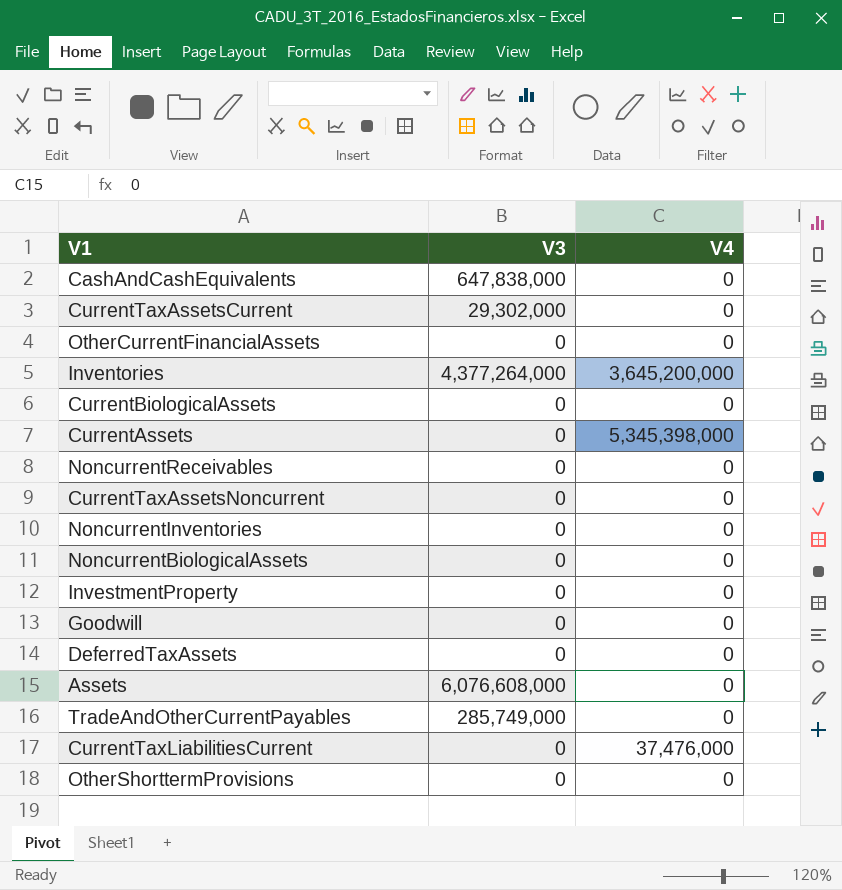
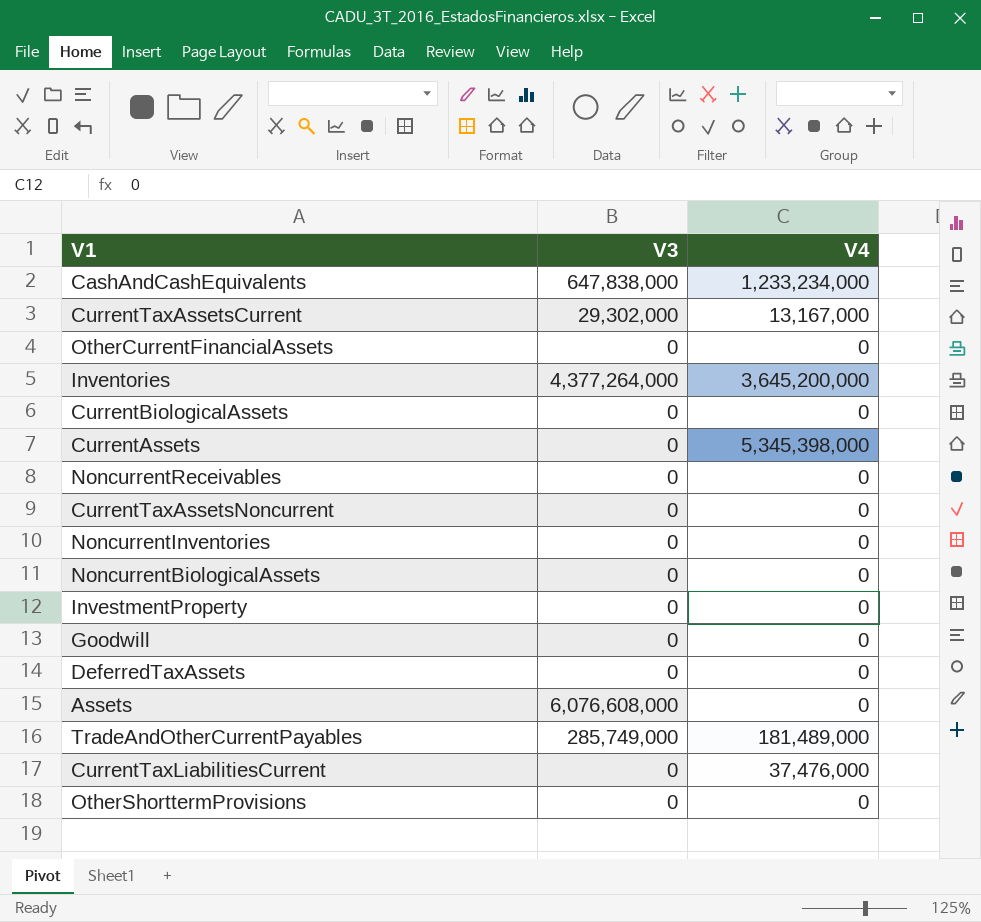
CashAndCashEquivalents | V4: 0 -> 1,233,234,000
CurrentTaxAssetsCurrent | V4: 0 -> 13,167,000
TradeAndOtherCurrentPayables | V4: 0 -> 181,489,000

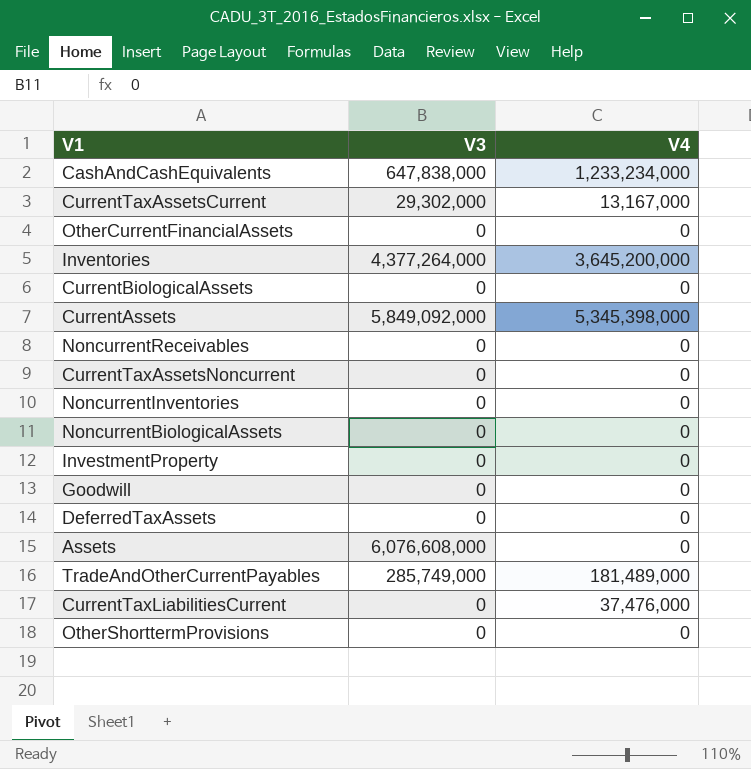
CurrentAssets | V3: 0 -> 5,849,092,000

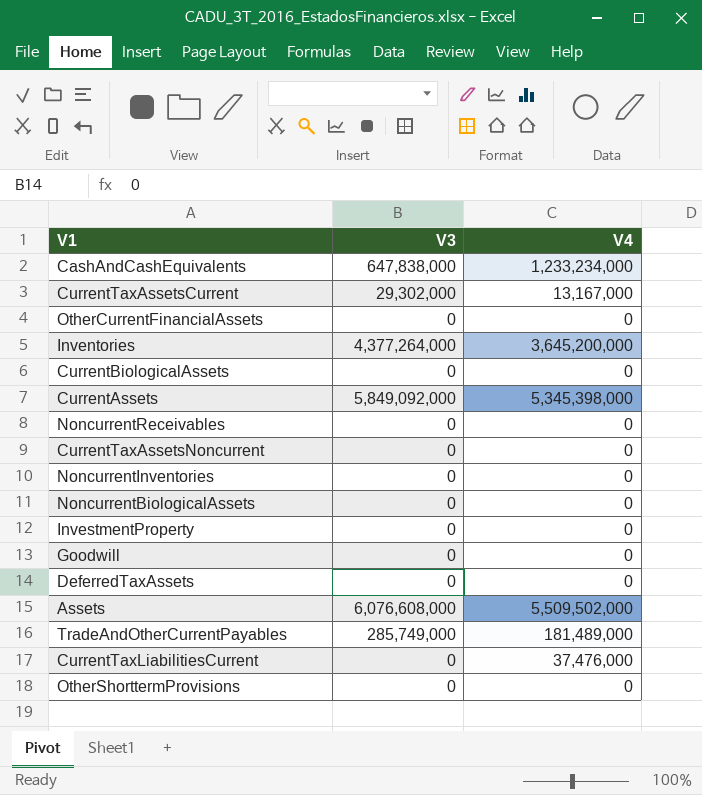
Assets | V4: 0 -> 5,509,502,000

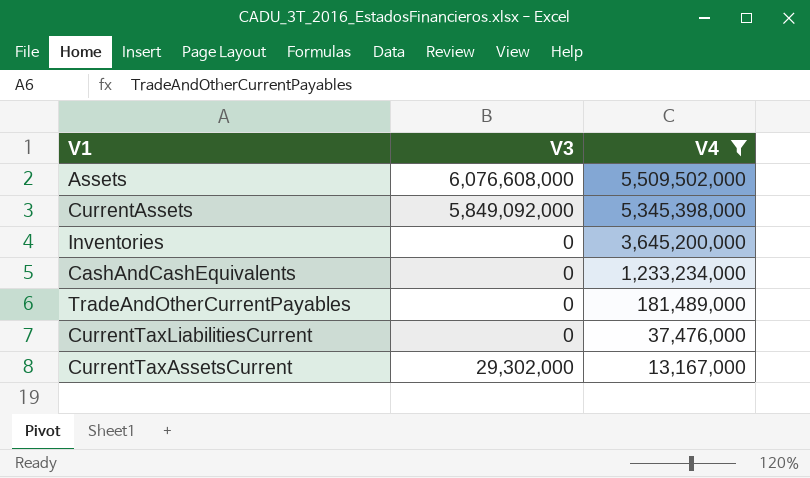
filter: none -> V4 != 0
row order: none -> V4 descending
Inventories | V3: 4,377,264,000 -> 0
CashAndCashEquivalents | V3: 647,838,000 -> 0
TradeAndOtherCurrentPayables | V3: 285,749,000 -> 0

